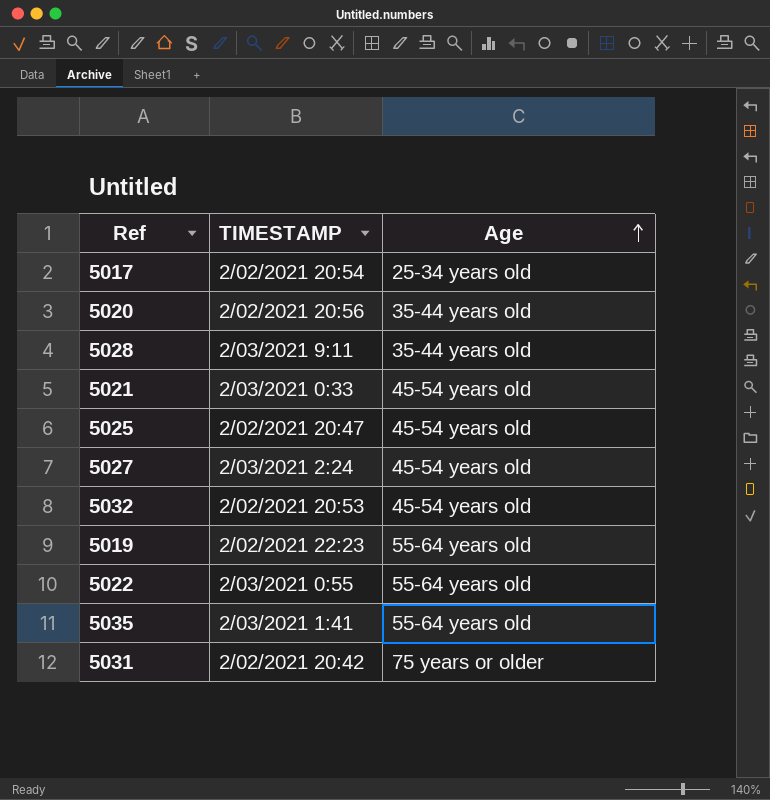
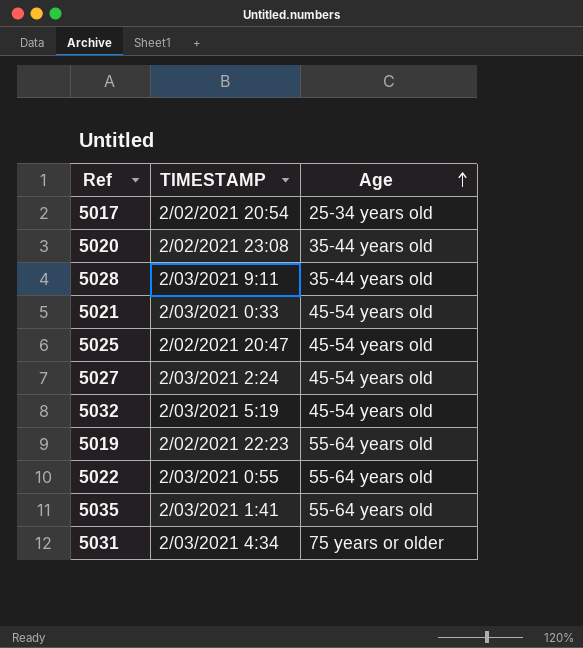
5020 | TIMESTAMP: 2/02/2021 20:56 -> 2/02/2021 23:08
5032 | TIMESTAMP: 2/02/2021 20:53 -> 2/03/2021 5:19
5031 | TIMESTAMP: 2/02/2021 20:42 -> 2/03/2021 4:34

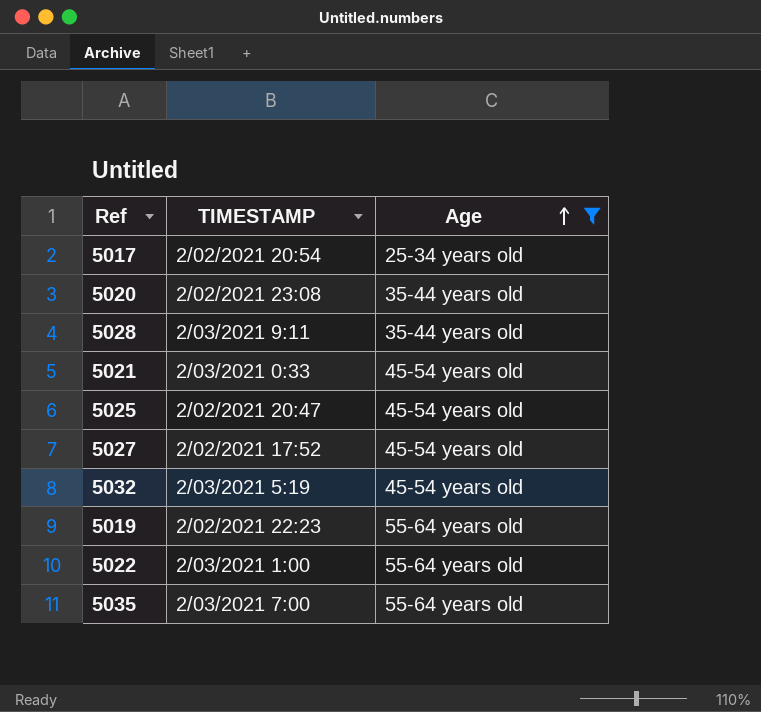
filter: none -> Age != 75 years or older
5027 | TIMESTAMP: 2/03/2021 2:24 -> 2/02/2021 17:52
5022 | TIMESTAMP: 2/03/2021 0:55 -> 2/03/2021 1:00
5035 | TIMESTAMP: 2/03/2021 1:41 -> 2/03/2021 7:00

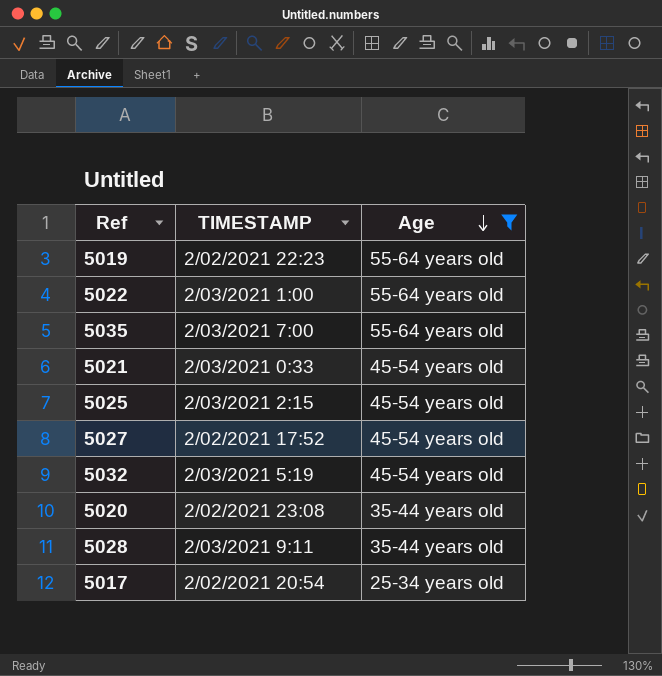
row order: Age ascending -> Age descending
5025 | TIMESTAMP: 2/02/2021 20:47 -> 2/03/2021 2:15

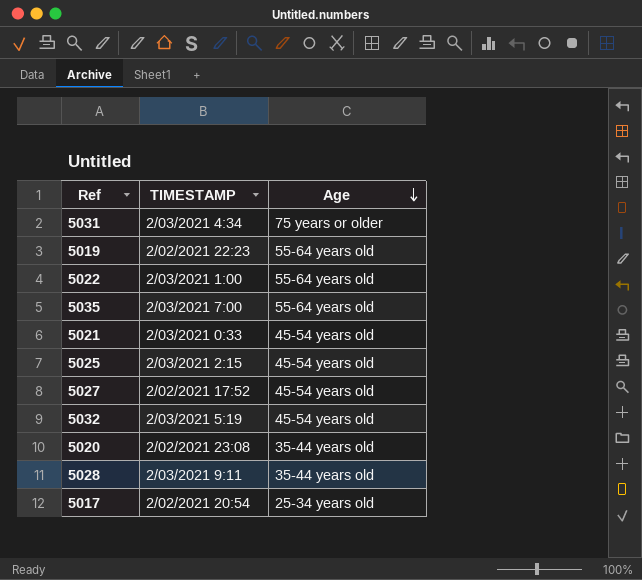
filter: Age != 75 years or older -> none

